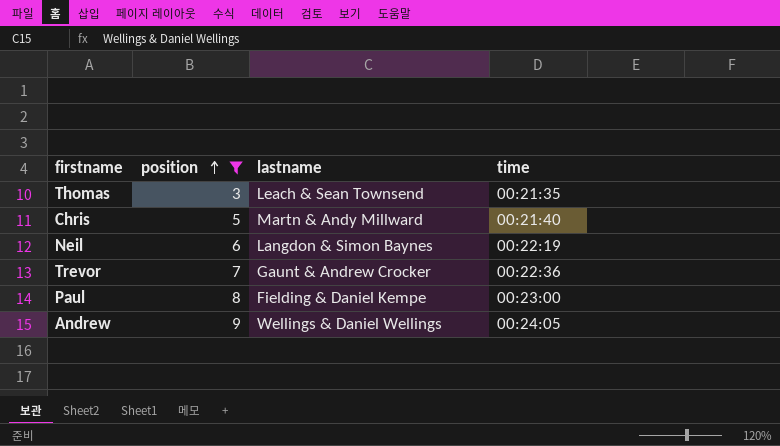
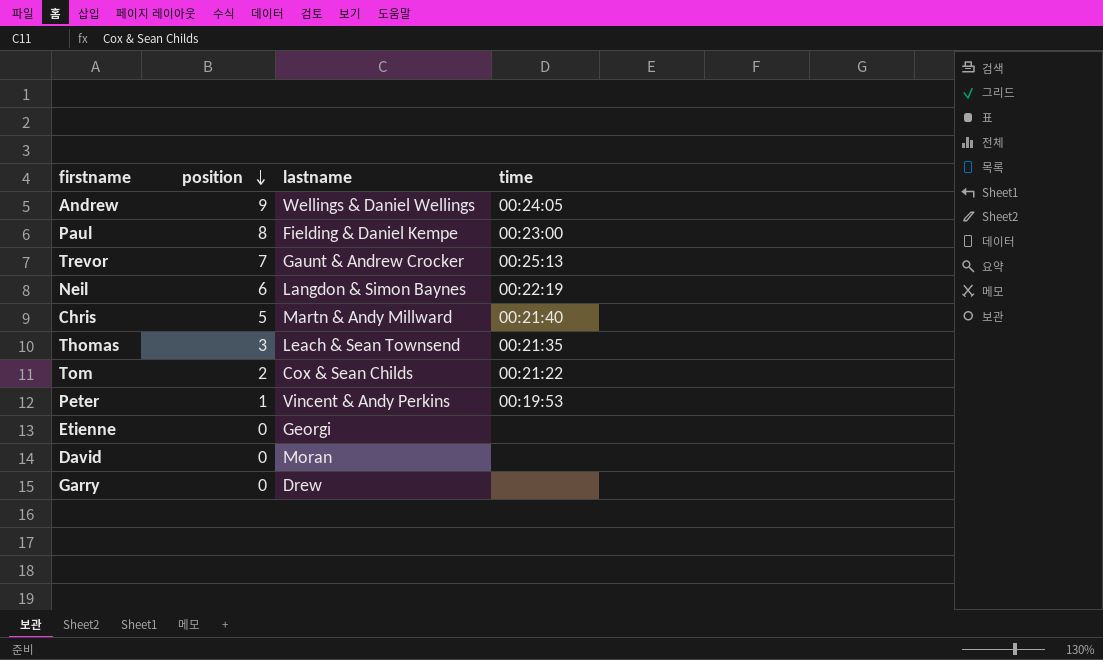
filter: position >= 3 -> none
row order: position ascending -> position descending
Trevor | time: 00:22:36 -> 00:25:13

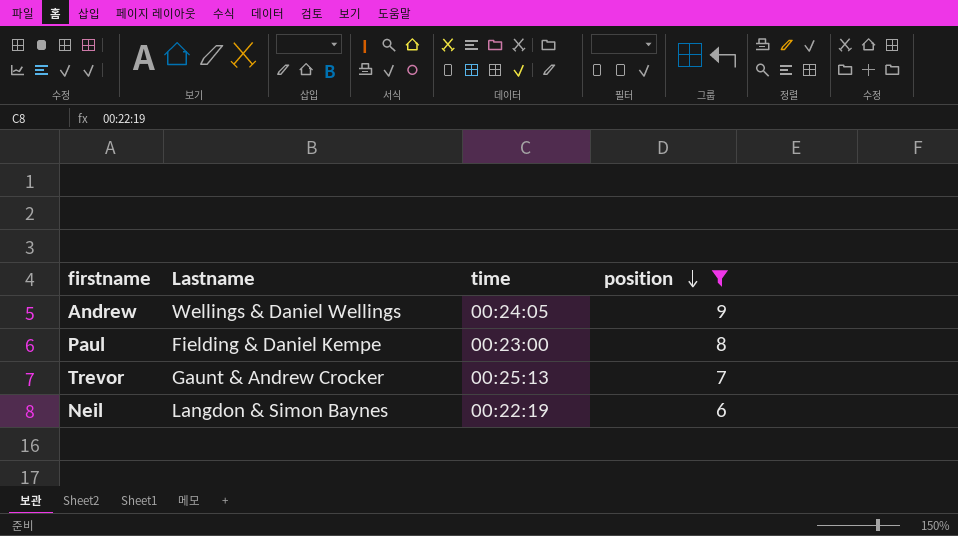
filter: none -> position >= 6
column name: lastname -> Lastname
column position | position: 2 -> 4

